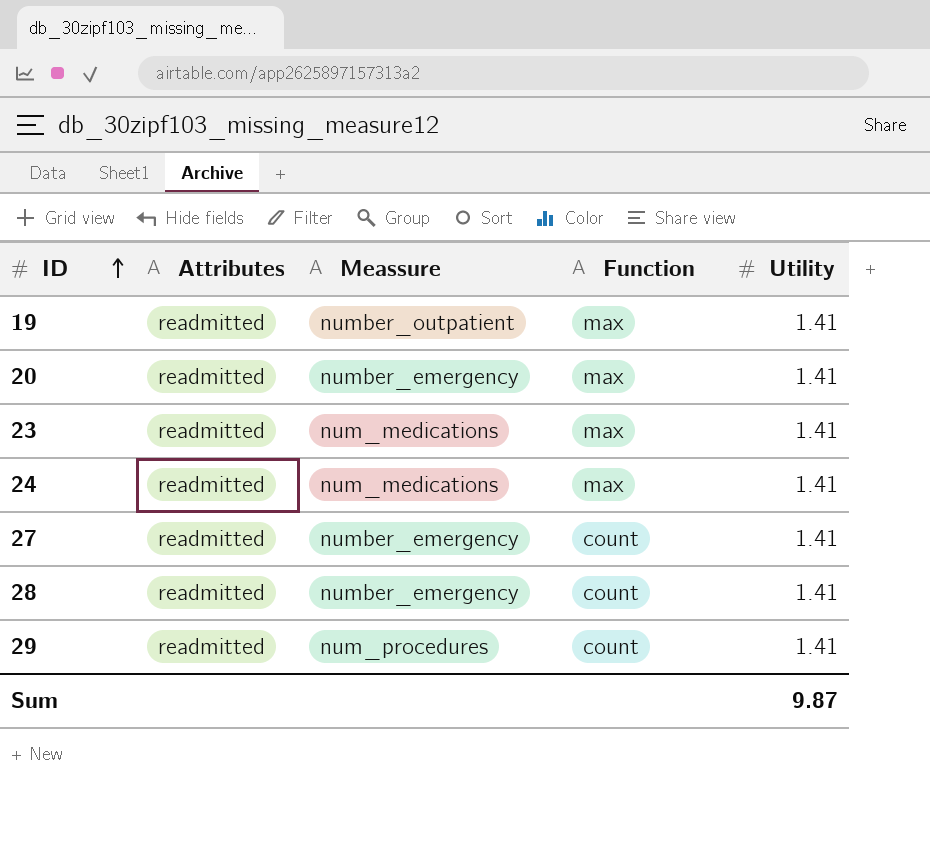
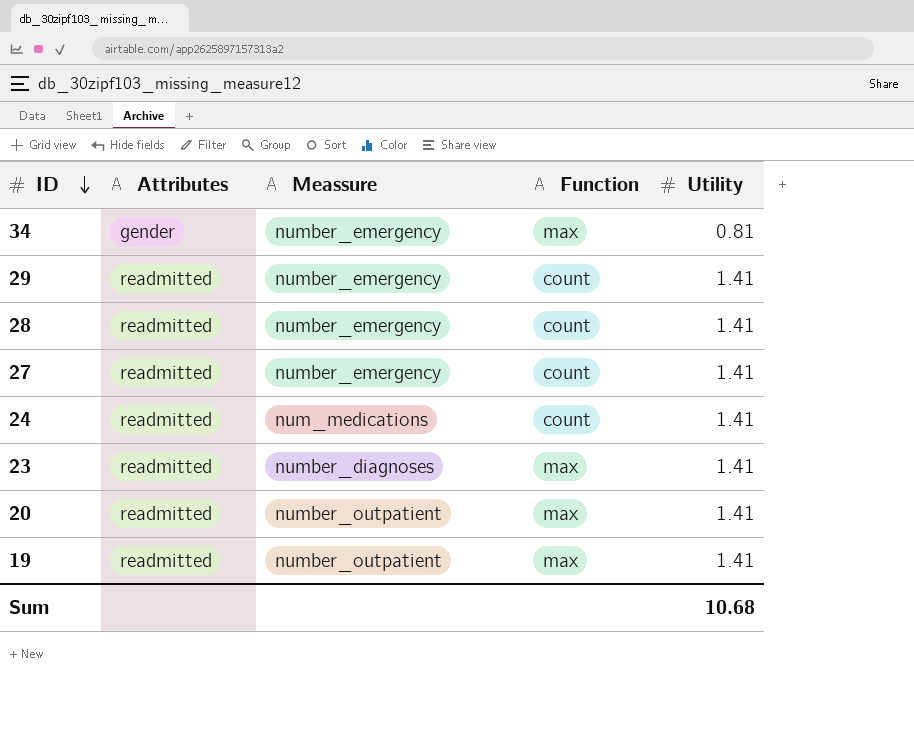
row order: ID ascending -> ID descending
row 34: none -> gender | number_emergency | max | 0.81
29 | Meassure: num_procedures -> number_emergency
24 | Function: max -> count
23 | Meassure: num_medications -> number_diagnoses
20 | Meassure: number_emergency -> number_outpatient
Sum | Utility: 9.87 -> 10.68

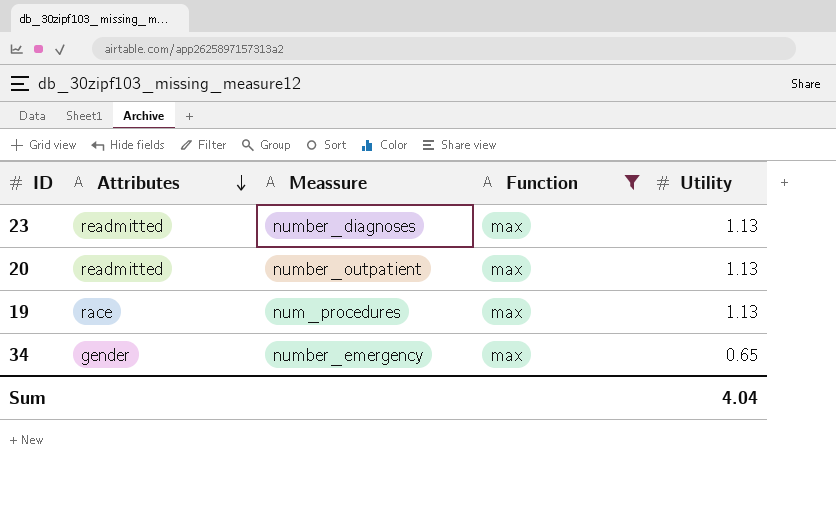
filter: none -> Function = max
row order: ID descending -> Attributes descending
23 | Utility: 1.41 -> 1.13
20 | Utility: 1.41 -> 1.13
19 | Attributes: readmitted -> race
19 | Meassure: number_outpatient -> num_procedures
19 | Utility: 1.41 -> 1.13
34 | Utility: 0.81 -> 0.65
Sum | Utility: 10.68 -> 4.04

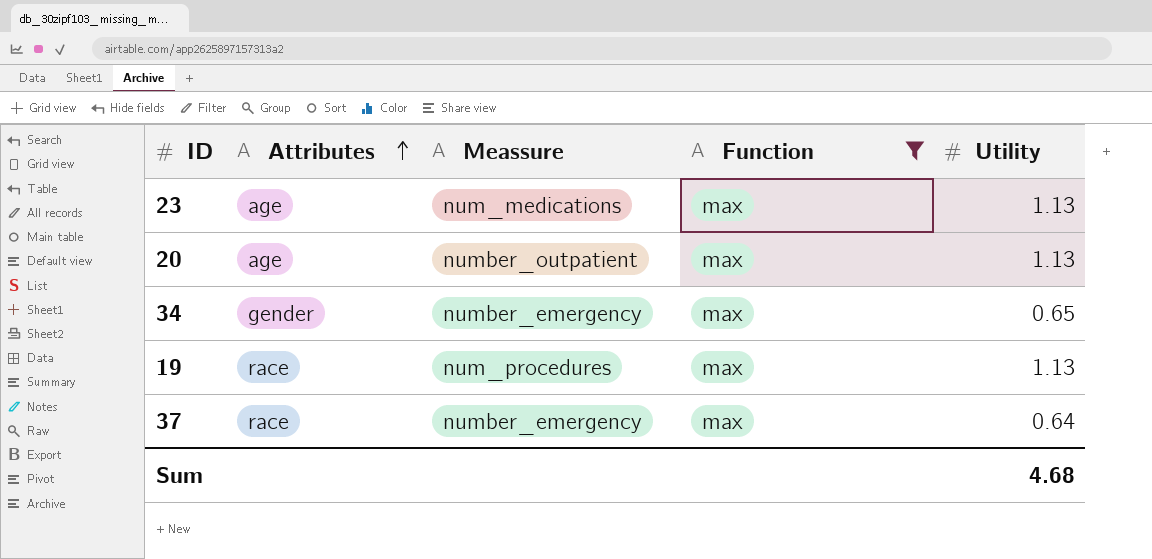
row order: Attributes descending -> Attributes ascending
23 | Attributes: readmitted -> age
23 | Meassure: number_diagnoses -> num_medications
20 | Attributes: readmitted -> age
row 37: none -> race | number_emergency | max | 0.64
Sum | Utility: 4.04 -> 4.68

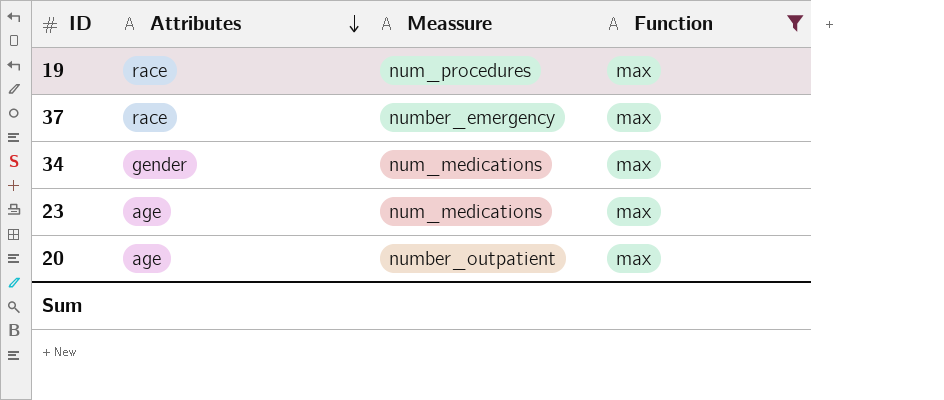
row order: Attributes ascending -> Attributes descending
column Utility | position: 5 -> none
34 | Meassure: number_emergency -> num_medications

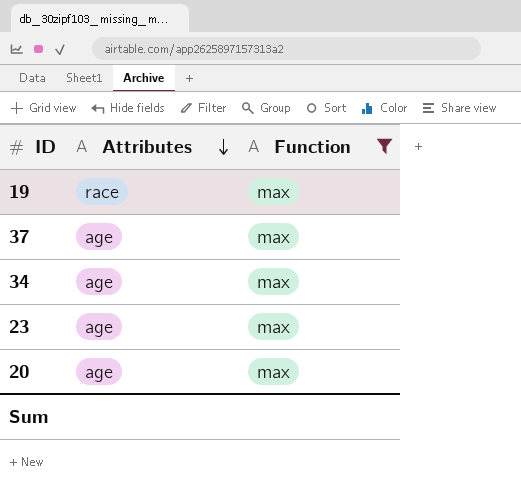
column Meassure | position: 3 -> none
37 | Attributes: race -> age
34 | Attributes: gender -> age

